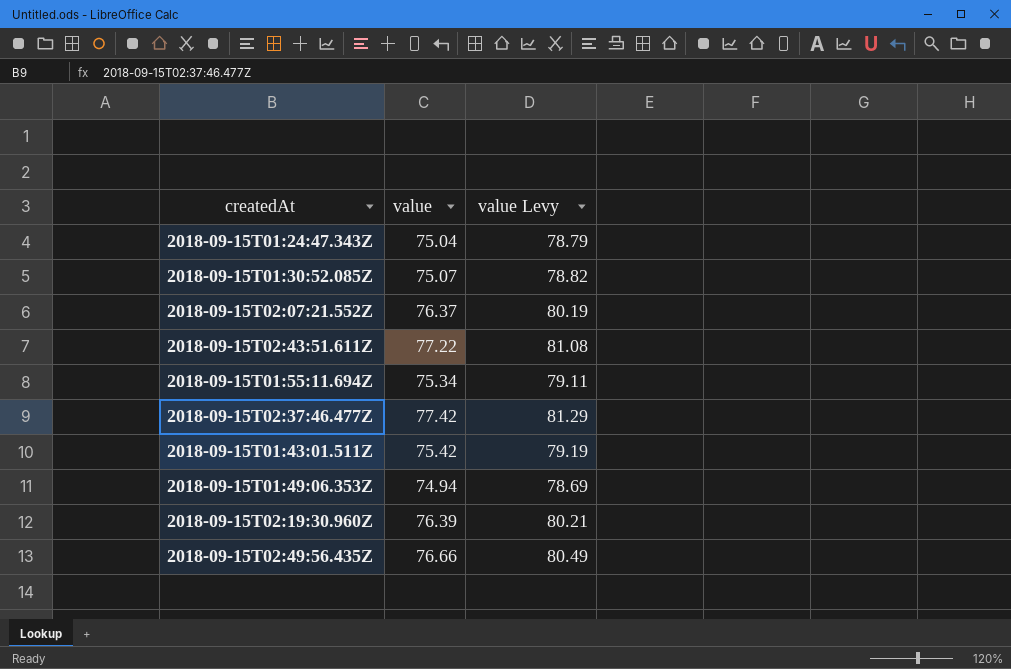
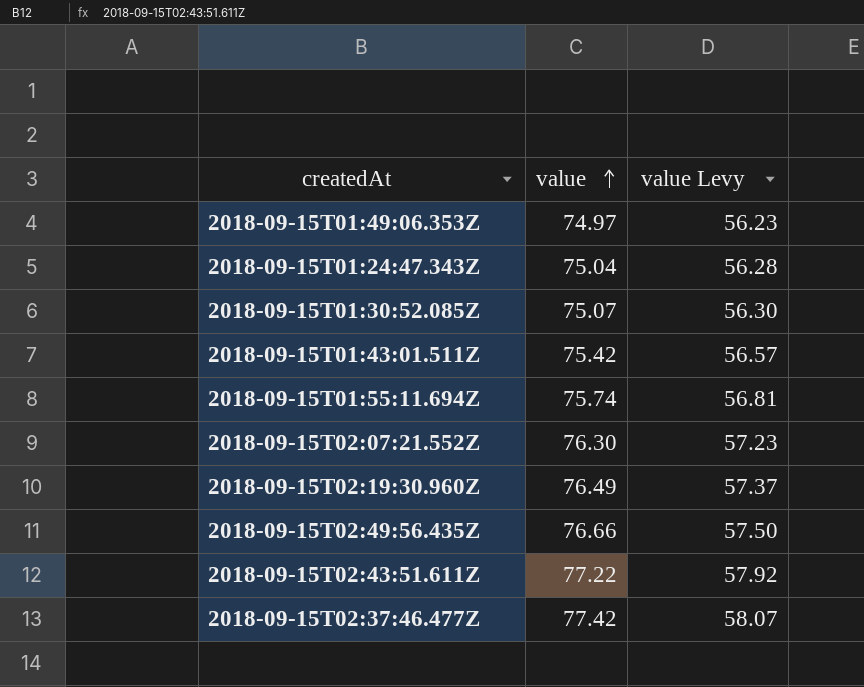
row order: none -> value ascending
column value Levy | formula: [value] * 1.05 -> [value] * 0.75
2018-09-15T01:49:06.353Z | value: 74.94 -> 74.97
2018-09-15T01:55:11.694Z | value: 75.34 -> 75.74
2018-09-15T02:07:21.552Z | value: 76.37 -> 76.30
2018-09-15T02:19:30.960Z | value: 76.39 -> 76.49

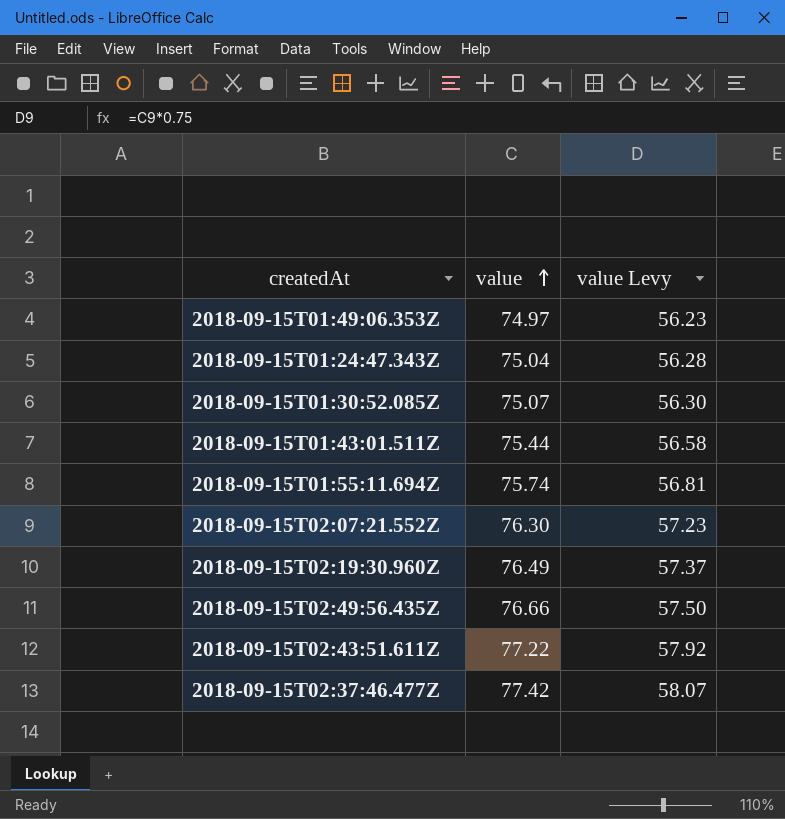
2018-09-15T01:43:01.511Z | value: 75.42 -> 75.44
2018-09-15T01:43:01.511Z | value Levy: 56.57 -> 56.58

